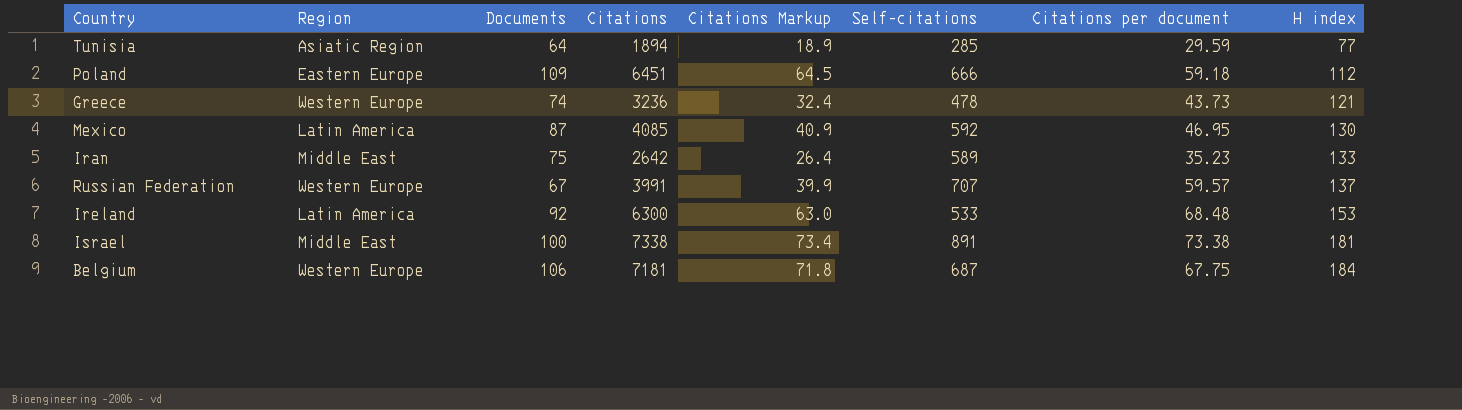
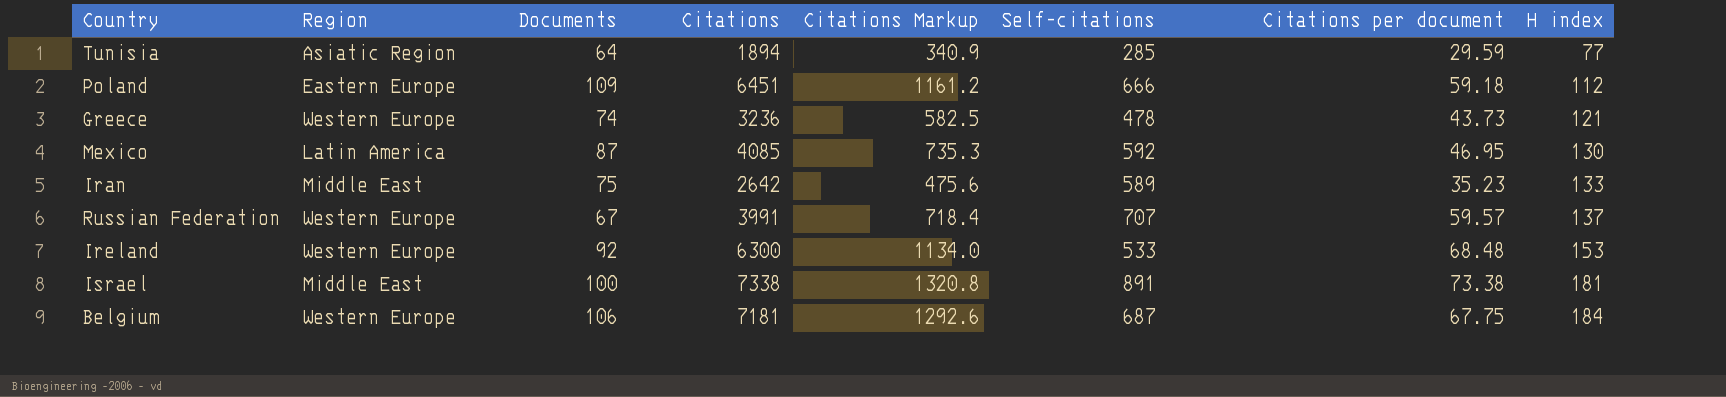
column Citations Markup | formula: [Citations] * 0.01 -> [Citations] * 0.18
Ireland | Region: Latin America -> Western Europe

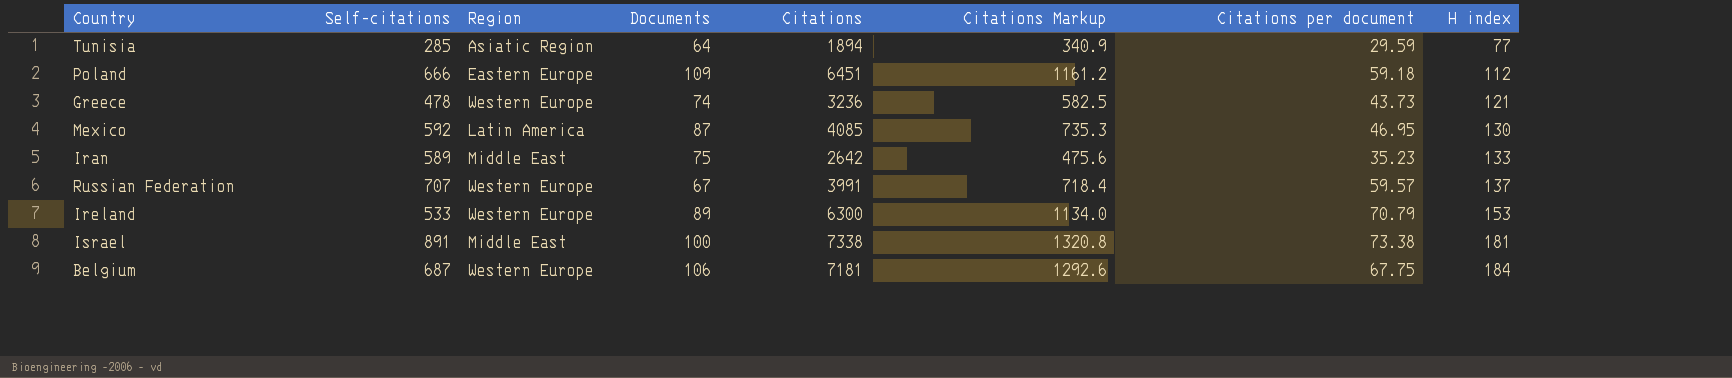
column Self-citations | position: 6 -> 2
Ireland | Documents: 92 -> 89
Ireland | Citations per document: 68.48 -> 70.79

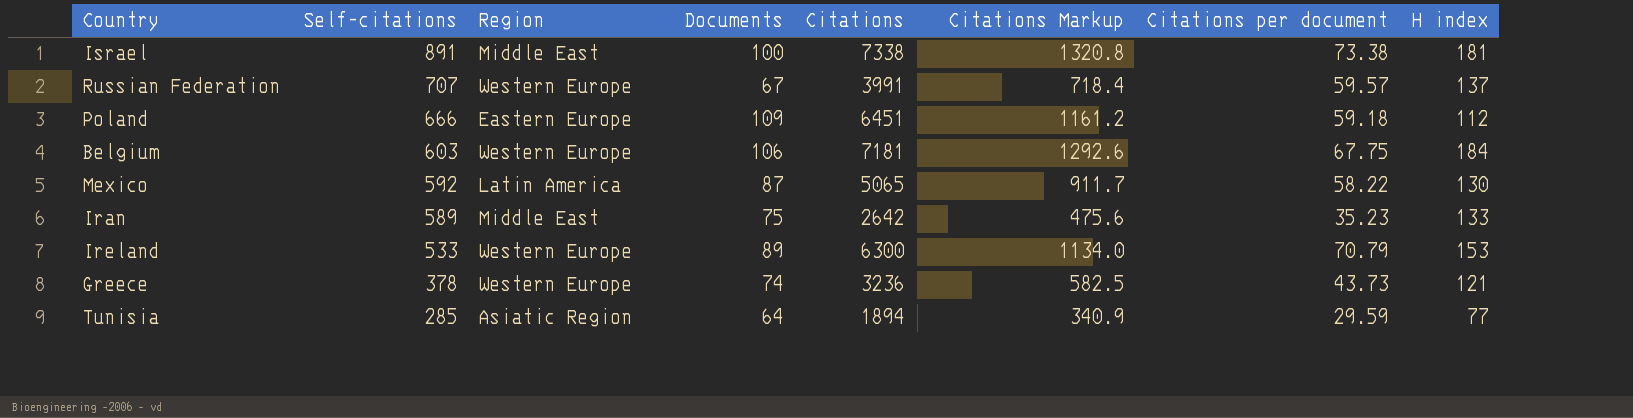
row order: H index ascending -> Self-citations descending
Belgium | Self-citations: 687 -> 603
Mexico | Citations: 4085 -> 5065
Mexico | Citations Markup: 735.3 -> 911.7
Mexico | Citations per document: 46.95 -> 58.22
Greece | Self-citations: 478 -> 378

